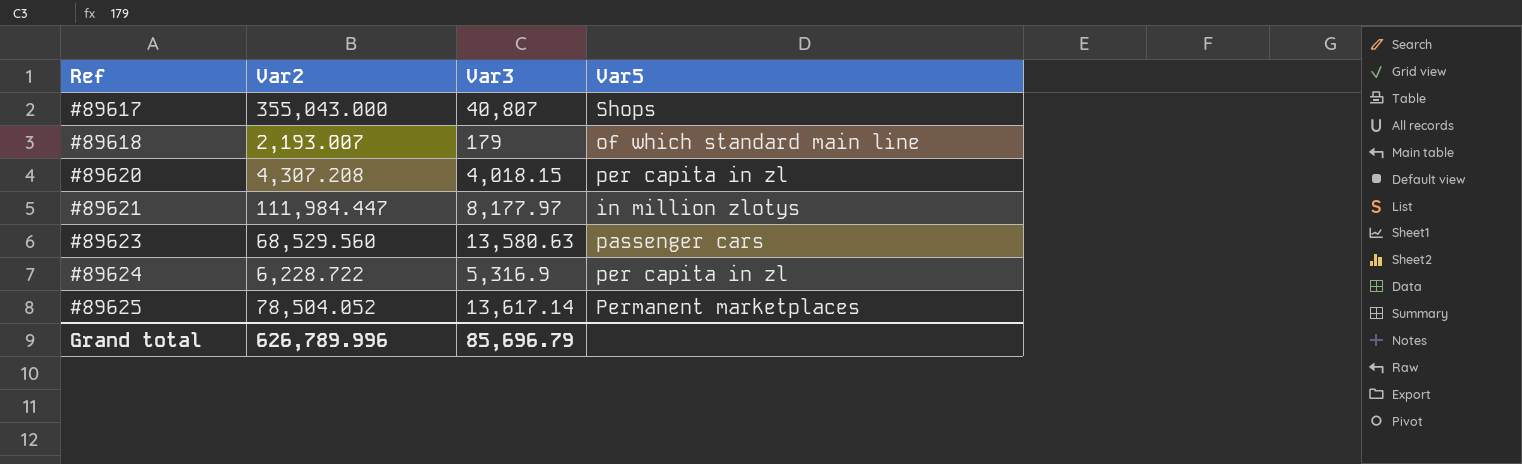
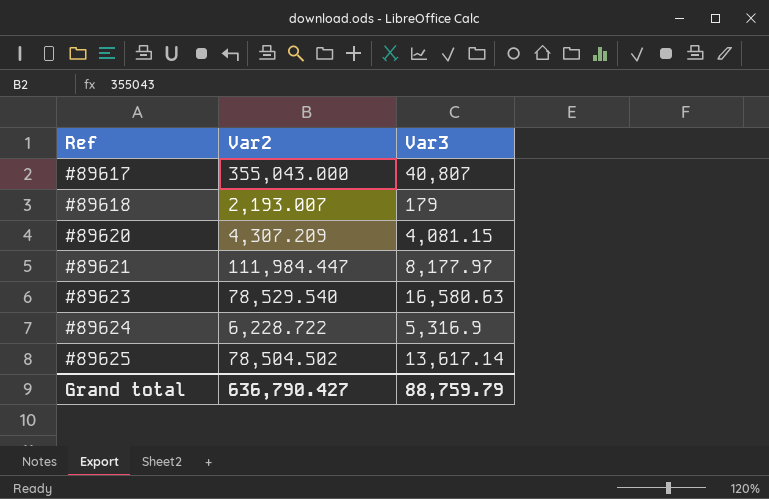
column Var5 | position: 4 -> none
#89620 | Var2: 4,307.208 -> 4,307.209
#89620 | Var3: 4,018.15 -> 4,081.15
#89623 | Var2: 68,529.560 -> 78,529.540
#89623 | Var3: 13,580.63 -> 16,580.63
#89625 | Var2: 78,504.052 -> 78,504.502
Grand total | Var2: 626,789.996 -> 636,790.427
Grand total | Var3: 85,696.79 -> 88,759.79

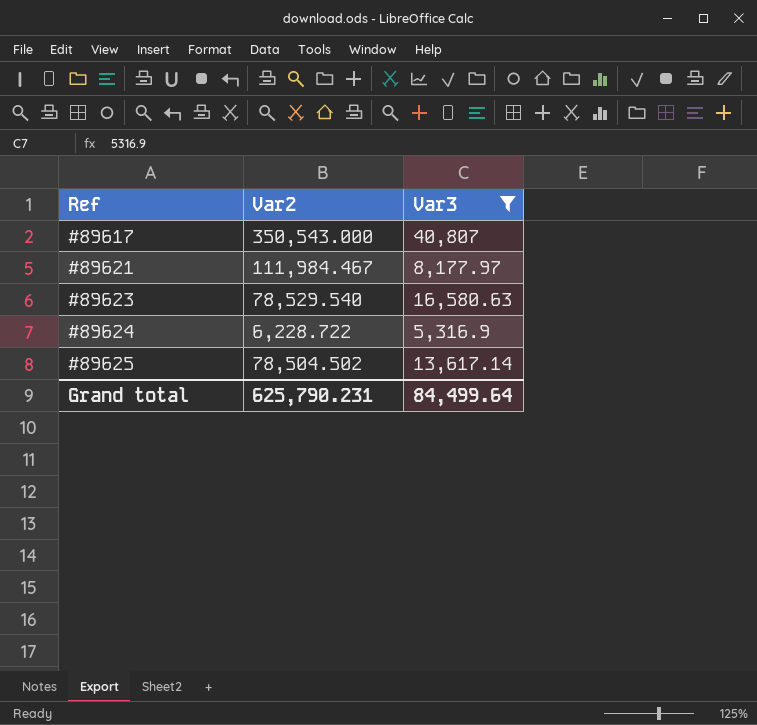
filter: none -> Var3 >= 5,316.9
#89617 | Var2: 355,043.000 -> 350,543.000
#89621 | Var2: 111,984.447 -> 111,984.467
Grand total | Var2: 636,790.427 -> 625,790.231
Grand total | Var3: 88,759.79 -> 84,499.64

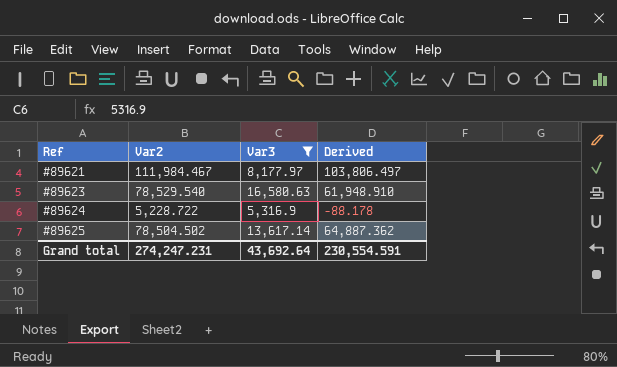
column Derived | formula: none -> [Var2] - [Var3]
row #89617: 350,543.000 | 40,807 -> none
#89624 | Var2: 6,228.722 -> 5,228.722
Grand total | Var2: 625,790.231 -> 274,247.231
Grand total | Var3: 84,499.64 -> 43,692.64

